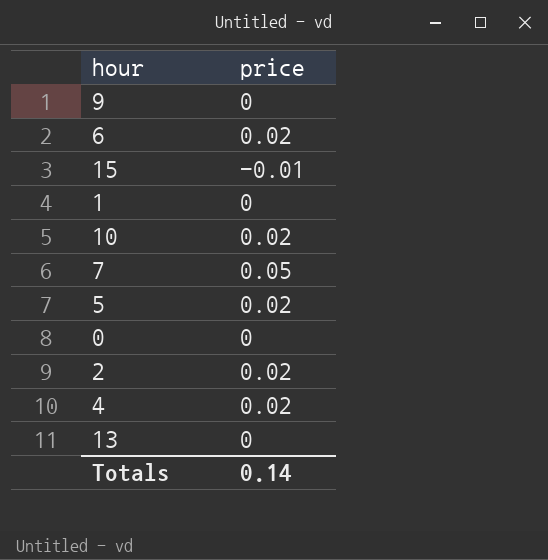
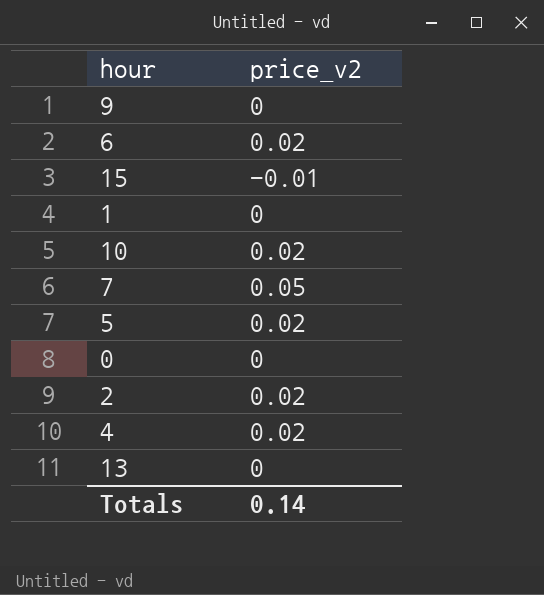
column name: price -> price_v2

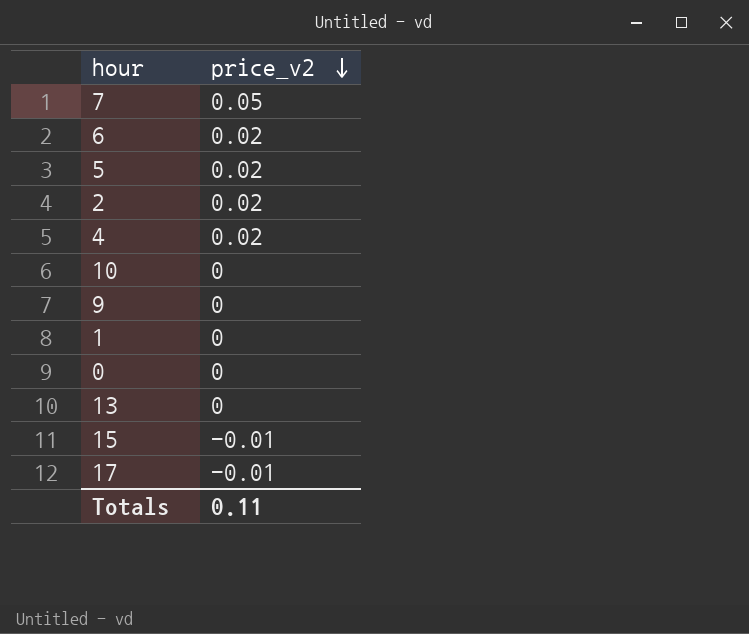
row order: none -> price_v2 descending
10 | price_v2: 0.02 -> 0
row 17: none -> -0.01
Totals | price_v2: 0.14 -> 0.11

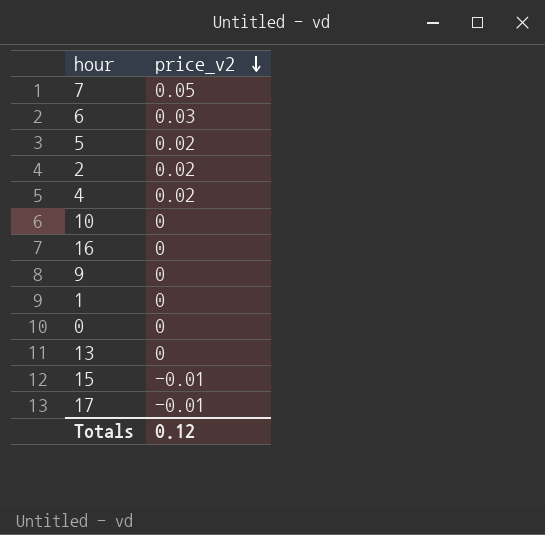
6 | price_v2: 0.02 -> 0.03
row 16: none -> 0
Totals | price_v2: 0.11 -> 0.12

